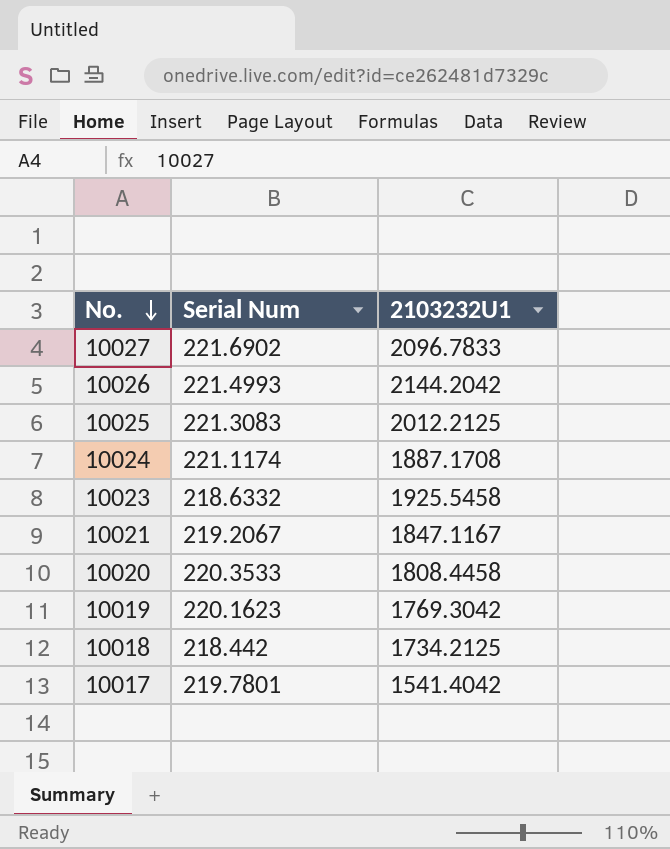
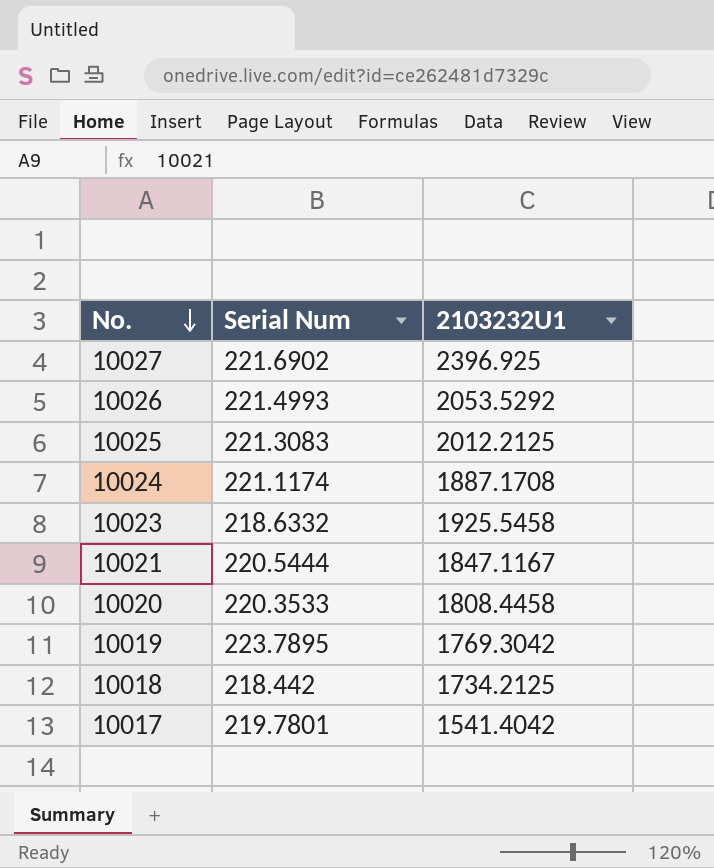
10027 | 2103232U1: 2096.7833 -> 2396.925
10026 | 2103232U1: 2144.2042 -> 2053.5292
10021 | Serial Num: 219.2067 -> 220.5444
10019 | Serial Num: 220.1623 -> 223.7895

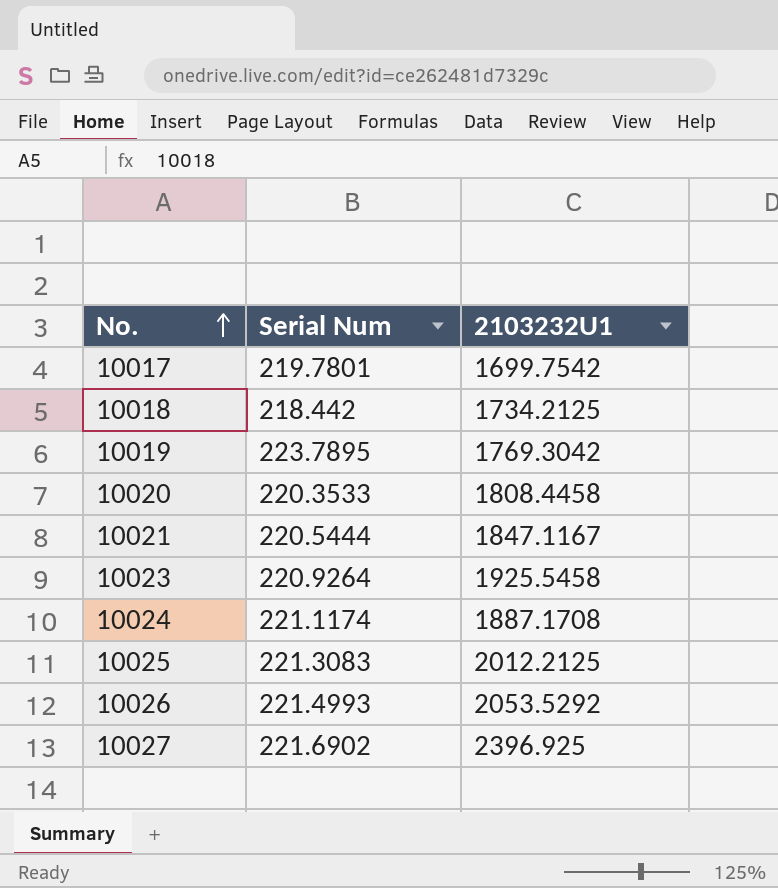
row order: No. descending -> No. ascending
10017 | 2103232U1: 1541.4042 -> 1699.7542
10023 | Serial Num: 218.6332 -> 220.9264

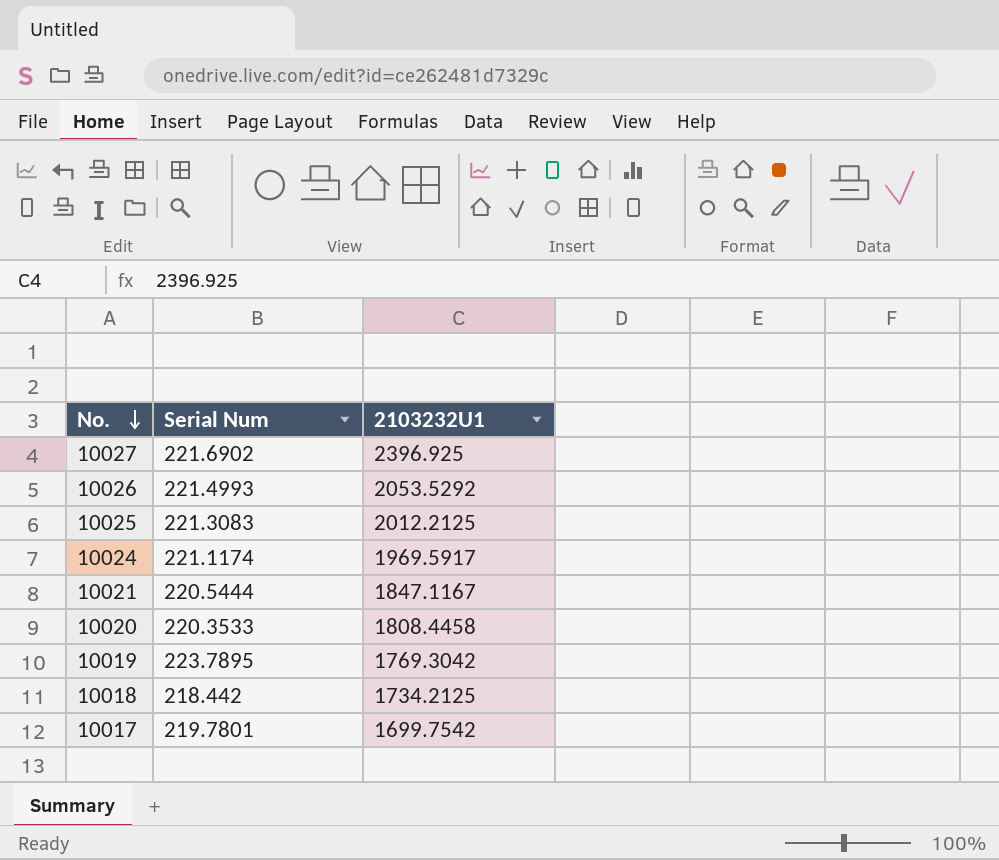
row order: No. ascending -> No. descending
row 10023: 220.9264 | 1925.5458 -> none
10024 | 2103232U1: 1887.1708 -> 1969.5917

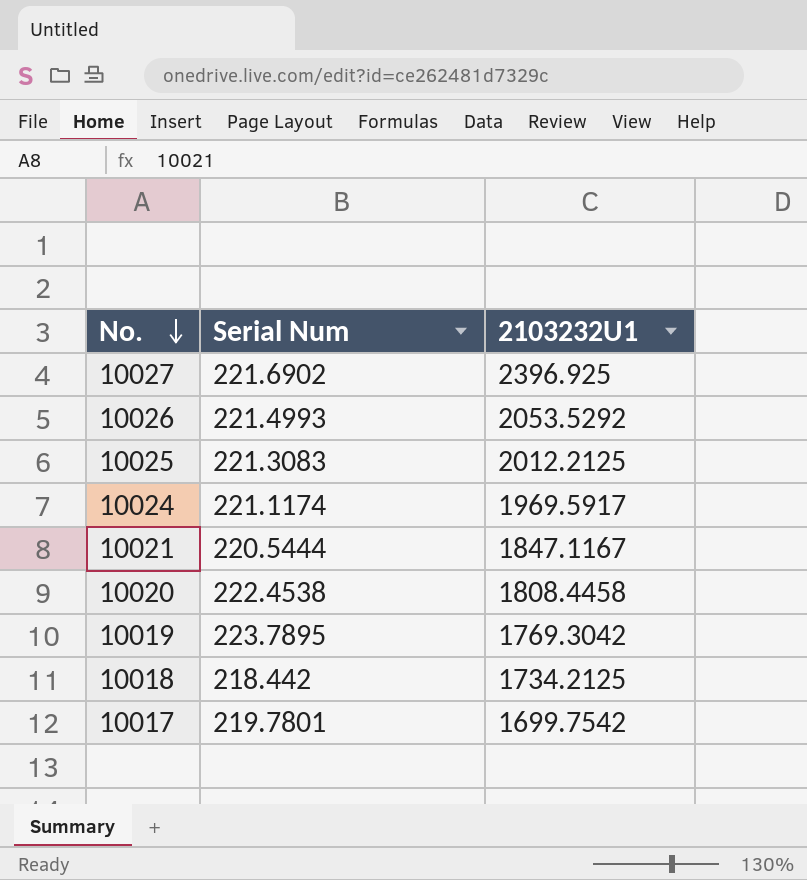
10020 | Serial Num: 220.3533 -> 222.4538

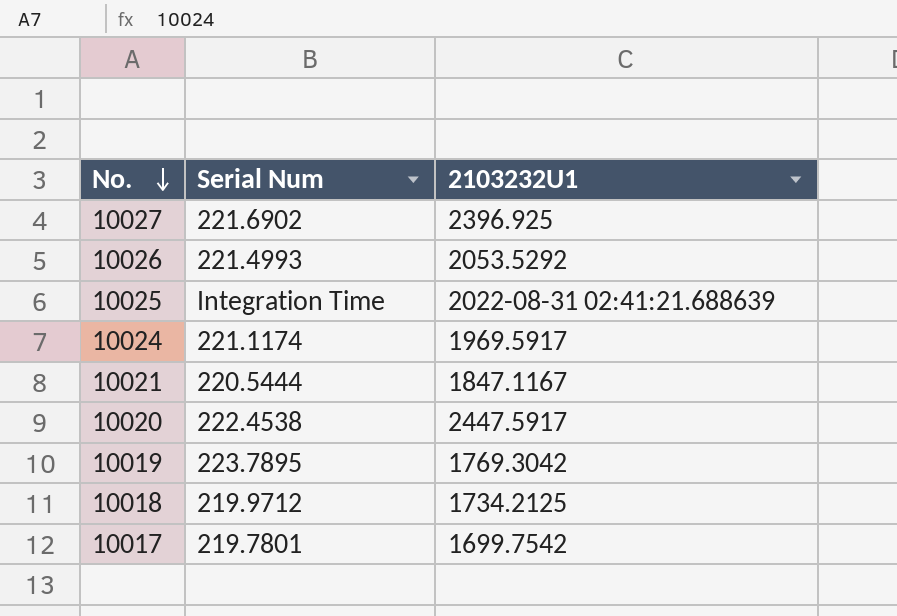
10025 | Serial Num: 221.3083 -> Integration Time
10025 | 2103232U1: 2012.2125 -> 2022-08-31 02:41:21.688639
10020 | 2103232U1: 1808.4458 -> 2447.5917
10018 | Serial Num: 218.442 -> 219.9712

